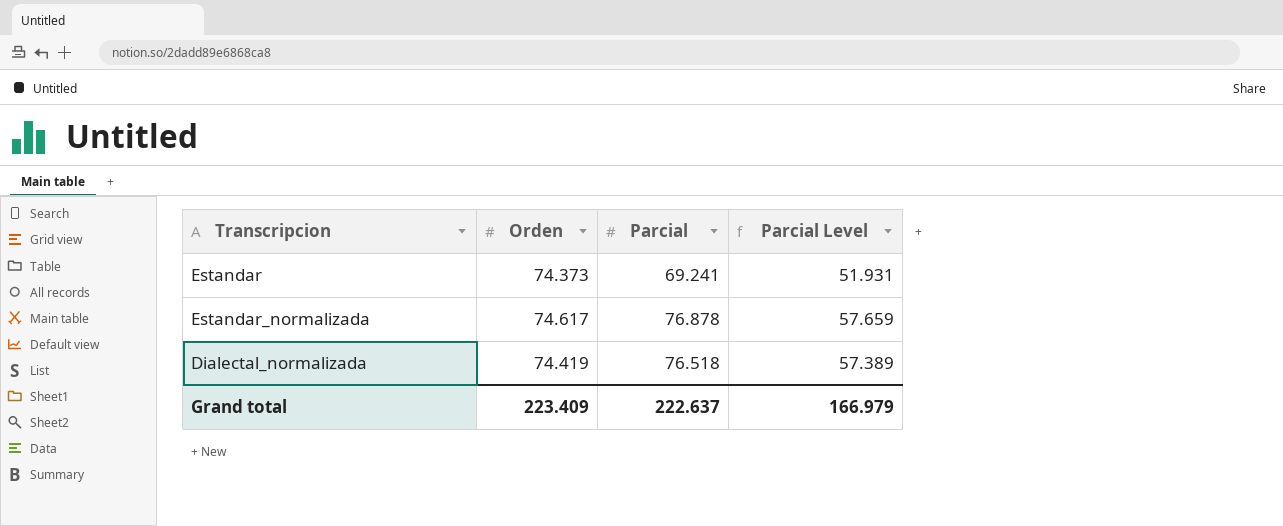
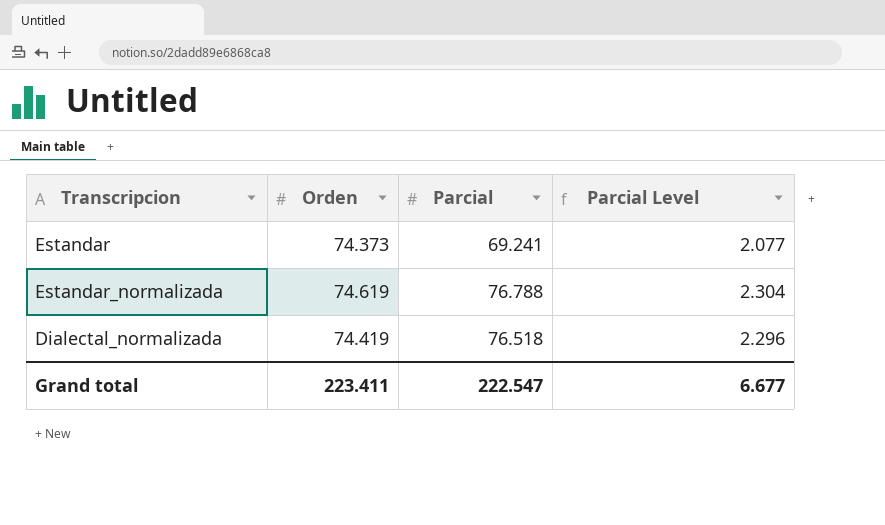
column Parcial Level | formula: [Parcial] * 0.75 -> [Parcial] * 0.03
Estandar_normalizada | Orden: 74.617 -> 74.619
Estandar_normalizada | Parcial: 76.878 -> 76.788
Grand total | Orden: 223.409 -> 223.411
Grand total | Parcial: 222.637 -> 222.547
Grand total | Parcial Level: 166.979 -> 6.677

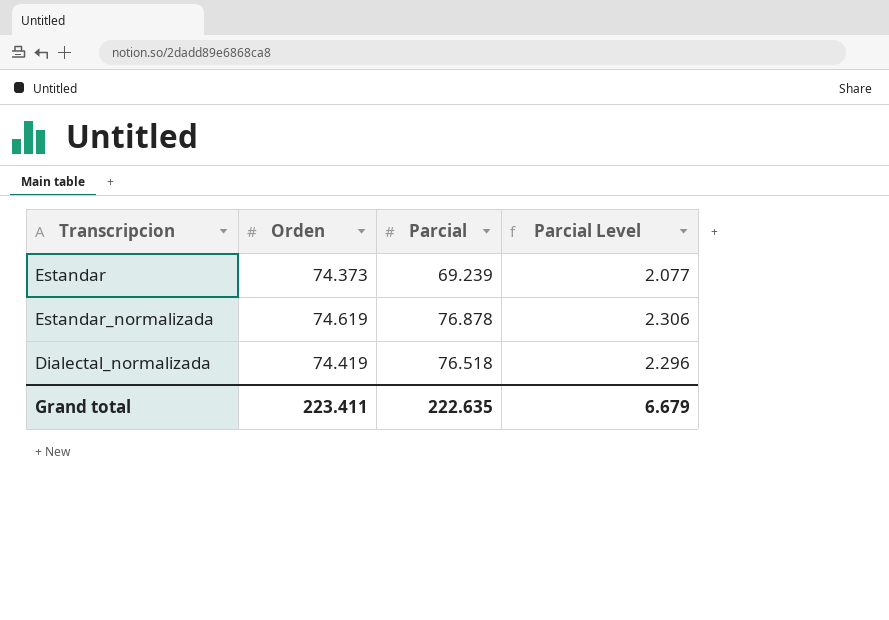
Estandar | Parcial: 69.241 -> 69.239
Estandar_normalizada | Parcial: 76.788 -> 76.878
Estandar_normalizada | Parcial Level: 2.304 -> 2.306
Grand total | Parcial: 222.547 -> 222.635
Grand total | Parcial Level: 6.677 -> 6.679

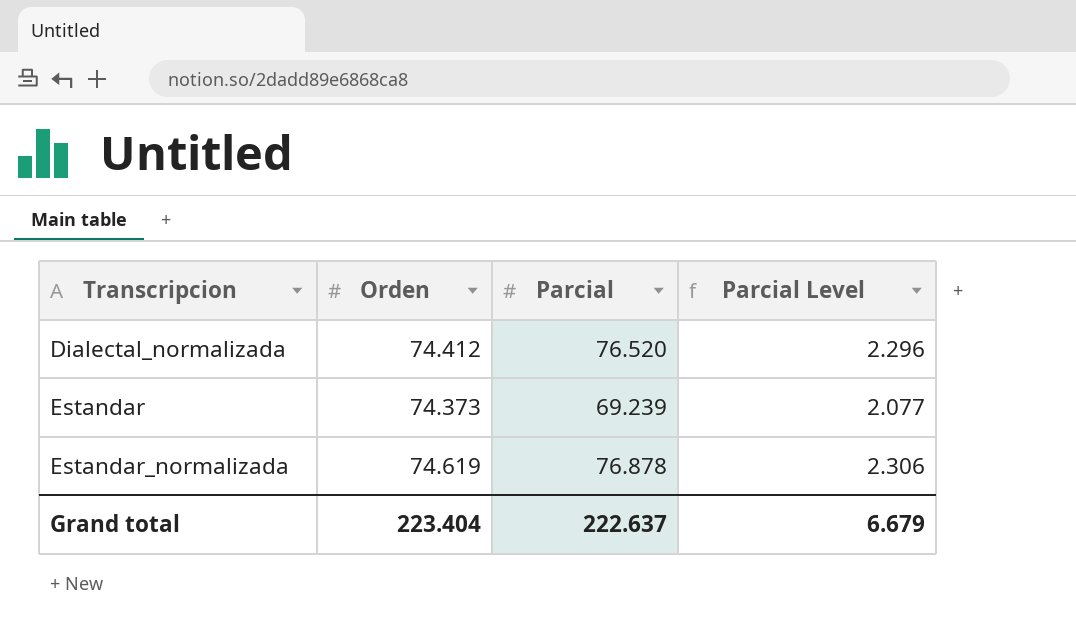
row order: none -> Transcripcion ascending
Dialectal_normalizada | Orden: 74.419 -> 74.412
Dialectal_normalizada | Parcial: 76.518 -> 76.520
Grand total | Orden: 223.411 -> 223.404
Grand total | Parcial: 222.635 -> 222.637

